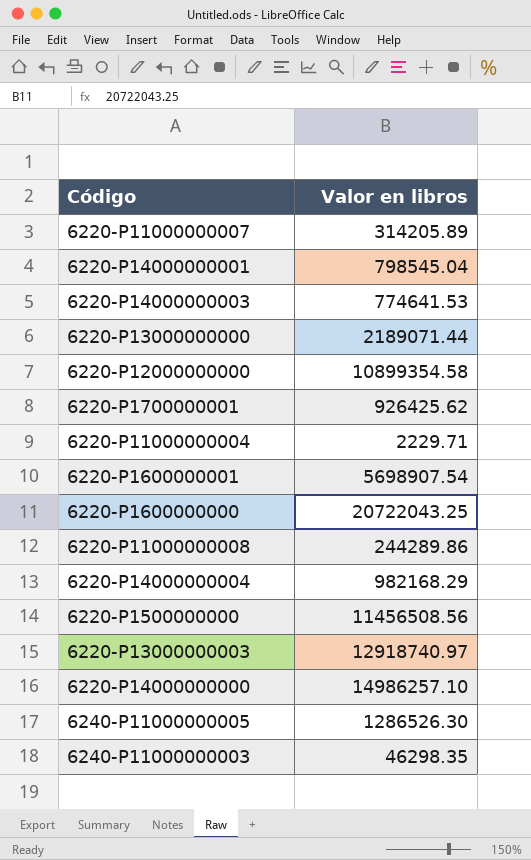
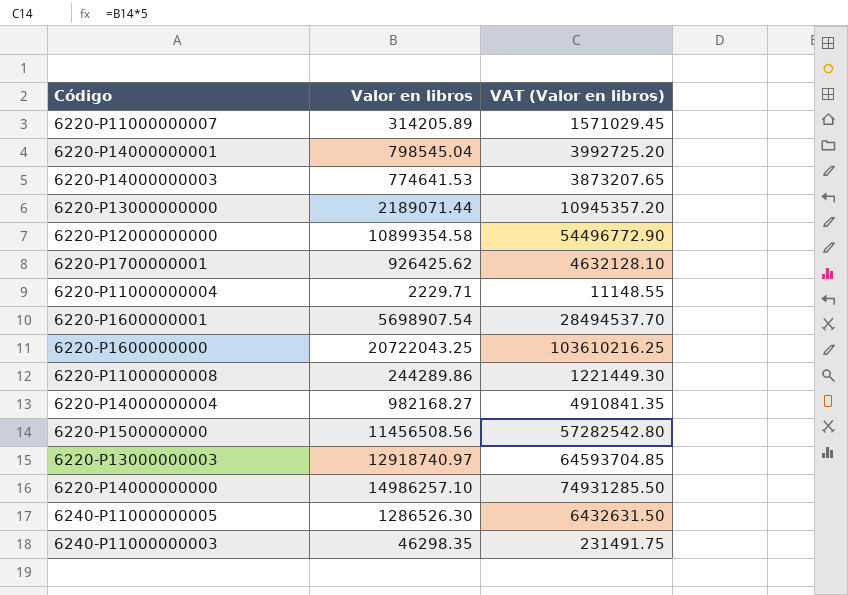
column VAT (Valor en libros) | formula: none -> [Valor en libros] * 5
6220-P14000000004 | Valor en libros: 982168.29 -> 982168.27

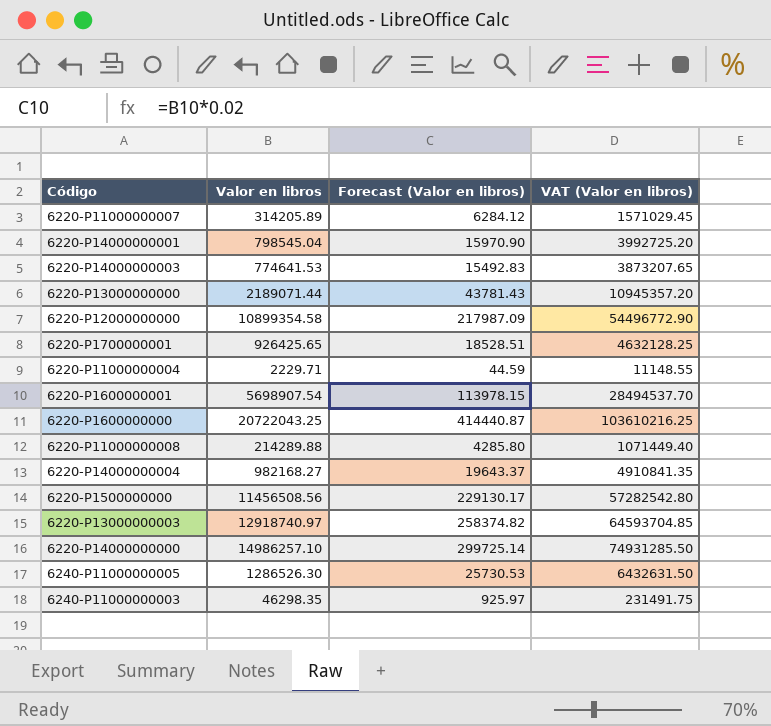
column Forecast (Valor en libros) | formula: none -> [Valor en libros] * 0.02
6220-P1700000001 | Valor en libros: 926425.62 -> 926425.65
6220-P1700000001 | VAT (Valor en libros): 4632128.10 -> 4632128.25
6220-P11000000008 | Valor en libros: 244289.86 -> 214289.88
6220-P11000000008 | VAT (Valor en libros): 1221449.30 -> 1071449.40

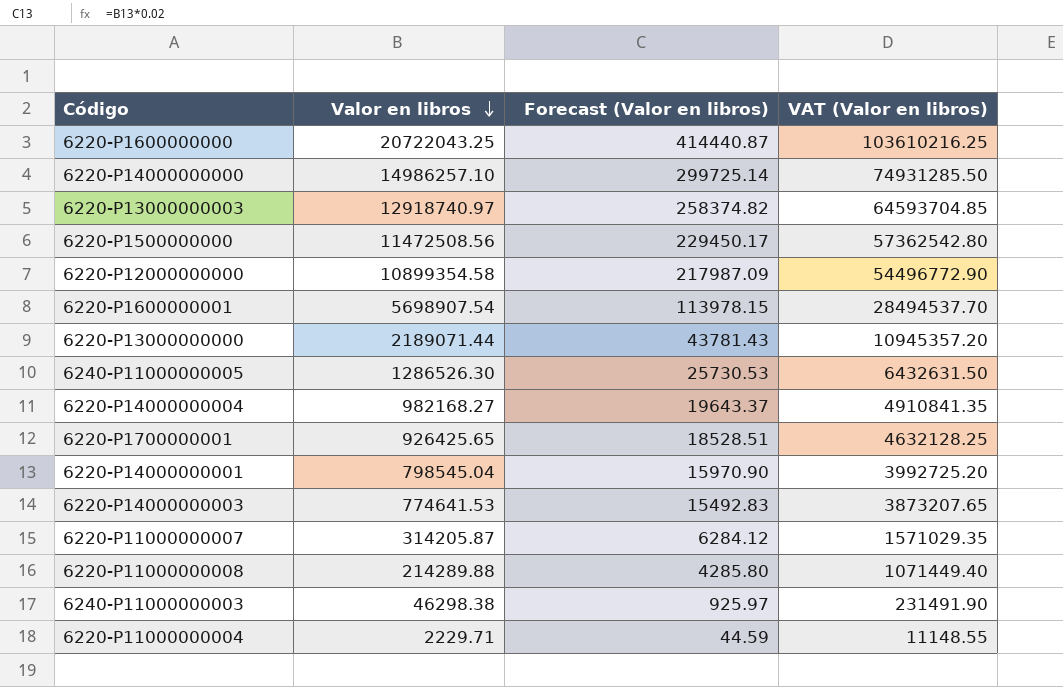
row order: none -> Valor en libros descending
6220-P1500000000 | Valor en libros: 11456508.56 -> 11472508.56
6220-P1500000000 | Forecast (Valor en libros): 229130.17 -> 229450.17
6220-P1500000000 | VAT (Valor en libros): 57282542.80 -> 57362542.80
6220-P11000000007 | Valor en libros: 314205.89 -> 314205.87
6220-P11000000007 | VAT (Valor en libros): 1571029.45 -> 1571029.35
6240-P11000000003 | Valor en libros: 46298.35 -> 46298.38
6240-P11000000003 | VAT (Valor en libros): 231491.75 -> 231491.90

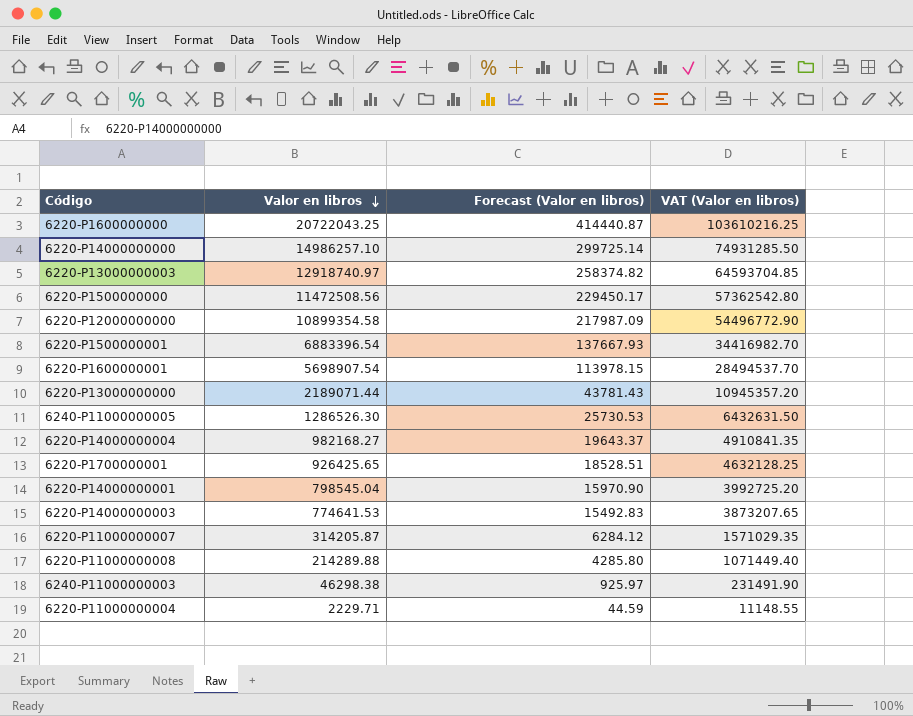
row 6220-P1500000001: none -> 6883396.54 | 137667.93 | 34416982.70

